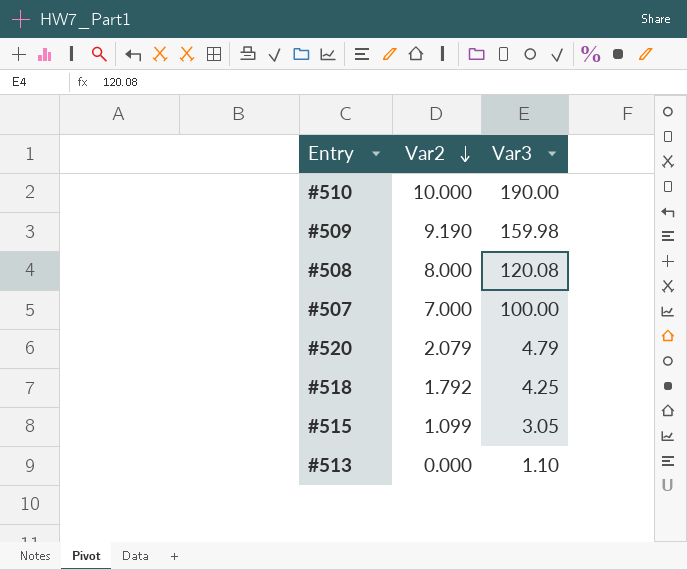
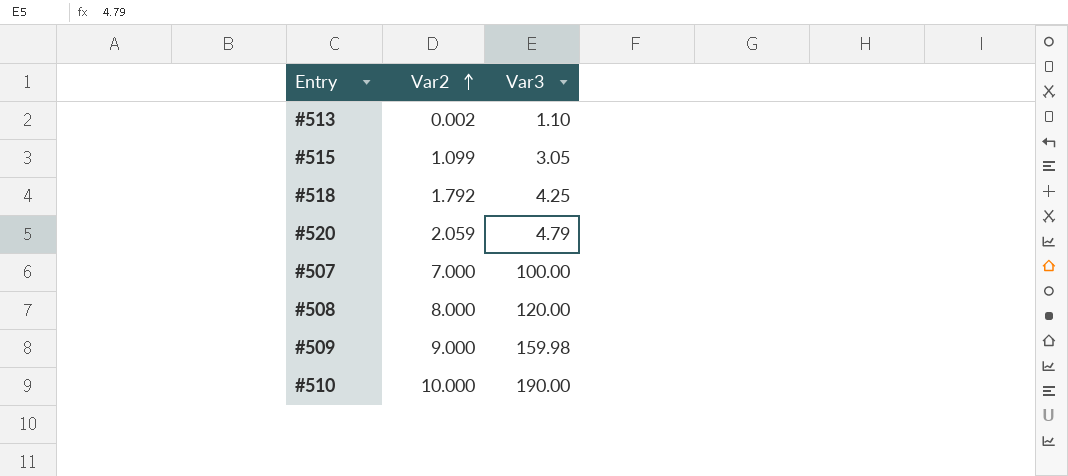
row order: Var2 descending -> Var2 ascending
#513 | Var2: 0.000 -> 0.002
#520 | Var2: 2.079 -> 2.059
#508 | Var3: 120.08 -> 120.00
#509 | Var2: 9.190 -> 9.000

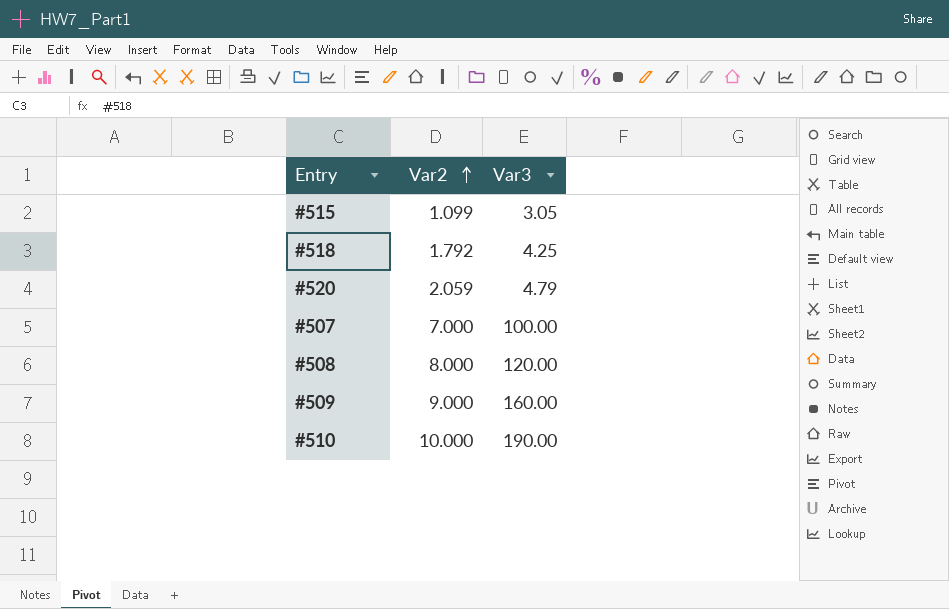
row #513: 0.002 | 1.10 -> none
#509 | Var3: 159.98 -> 160.00

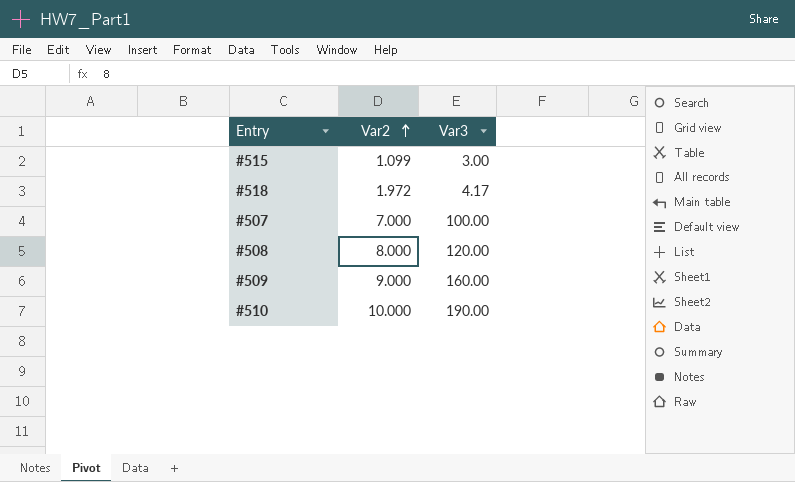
row #520: 2.059 | 4.79 -> none
#515 | Var3: 3.05 -> 3.00
#518 | Var2: 1.792 -> 1.972
#518 | Var3: 4.25 -> 4.17

